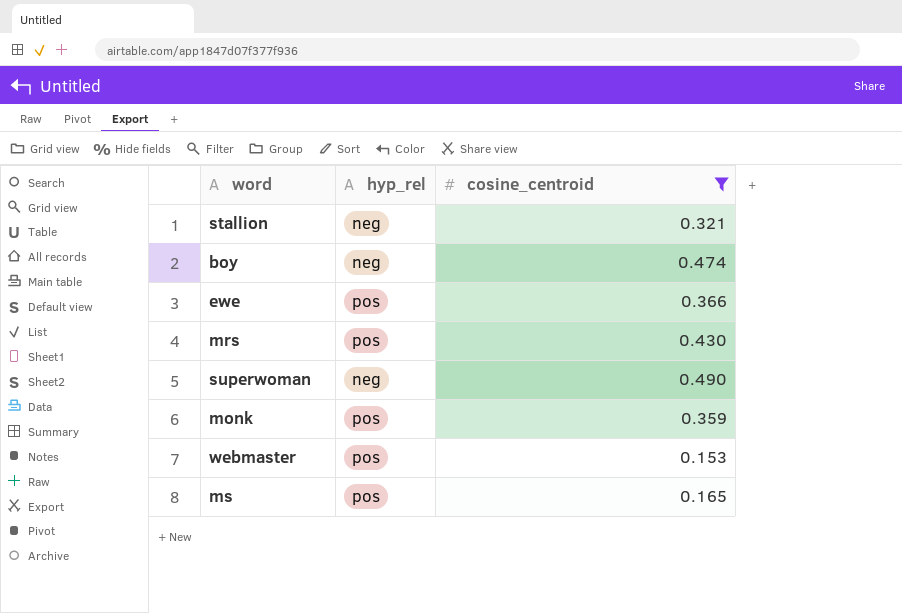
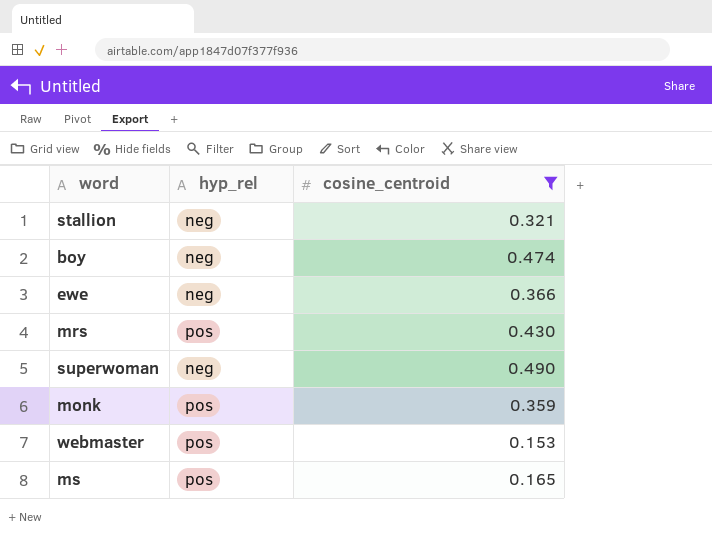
ewe | hyp_rel: pos -> neg

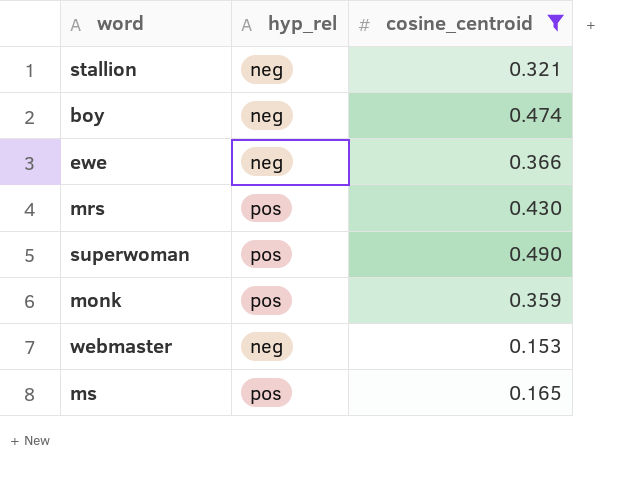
superwoman | hyp_rel: neg -> pos
webmaster | hyp_rel: pos -> neg

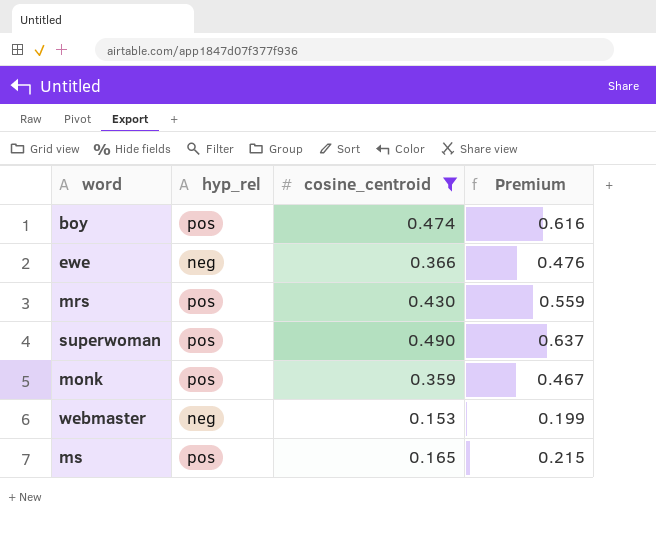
column Premium | formula: none -> [cosine_centroid] * 1.3
row stallion: neg | 0.321 -> none
boy | hyp_rel: neg -> pos

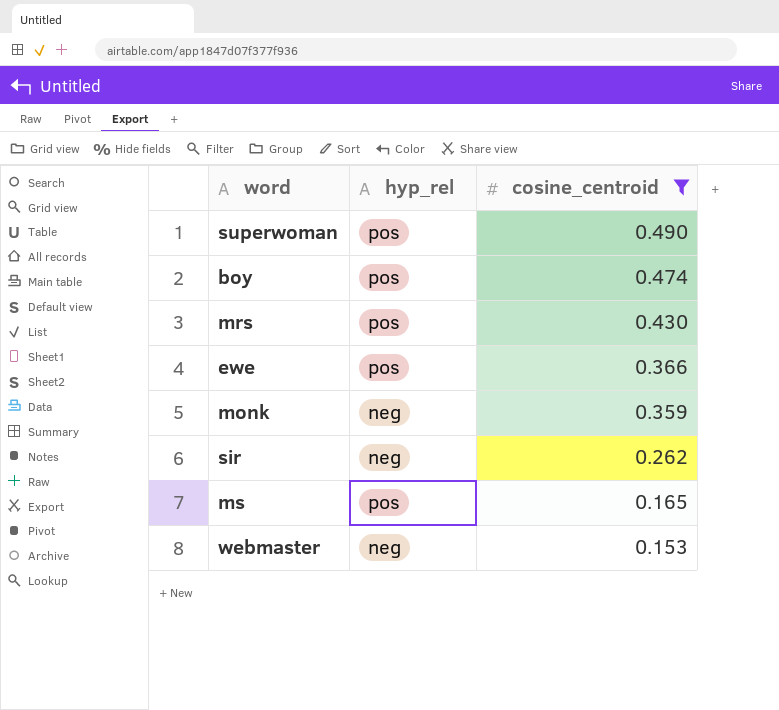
row order: none -> cosine_centroid descending
column Premium | formula: [cosine_centroid] * 1.3 -> none
ewe | hyp_rel: neg -> pos
monk | hyp_rel: pos -> neg
row sir: none -> neg | 0.262

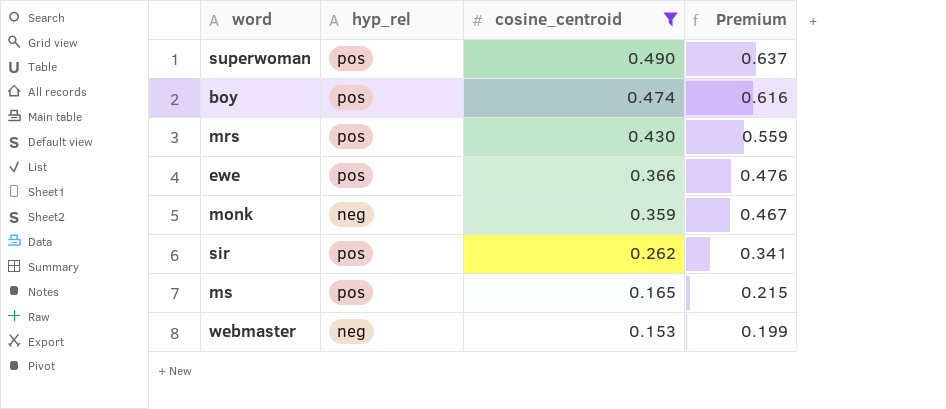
column Premium | formula: none -> [cosine_centroid] * 1.3
sir | hyp_rel: neg -> pos

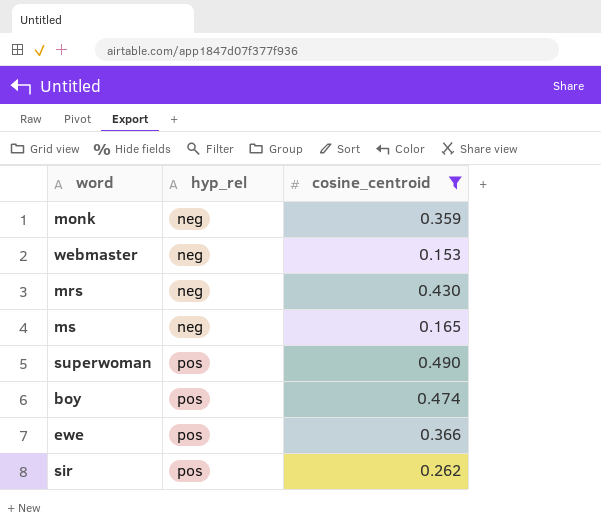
row order: cosine_centroid descending -> hyp_rel ascending
column Premium | formula: [cosine_centroid] * 1.3 -> none
mrs | hyp_rel: pos -> neg
ms | hyp_rel: pos -> neg

